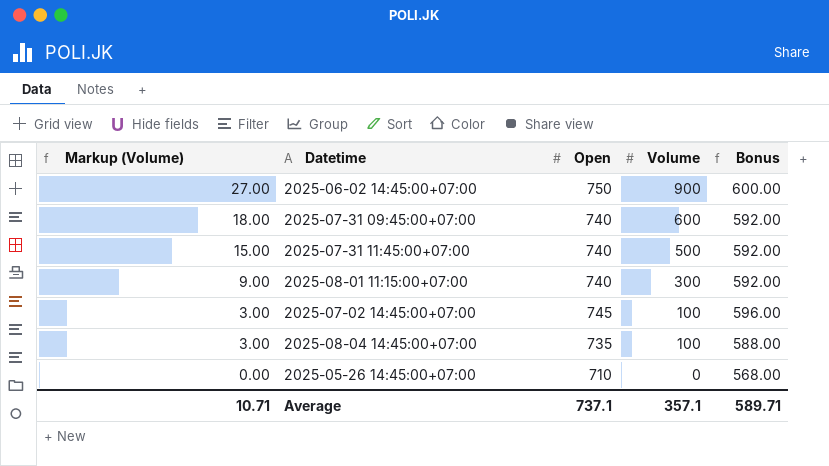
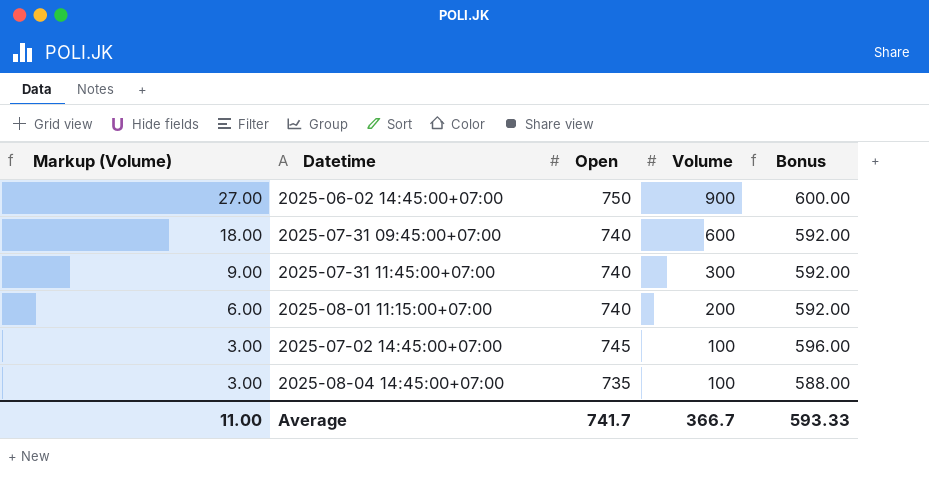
row 2025-05-26 14:45:00+07:00: 0.00 | 710 | 0 | 568.00 -> none
2025-07-31 11:45:00+07:00 | Markup (Volume): 15.00 -> 9.00
2025-07-31 11:45:00+07:00 | Volume: 500 -> 300
2025-08-01 11:15:00+07:00 | Markup (Volume): 9.00 -> 6.00
2025-08-01 11:15:00+07:00 | Volume: 300 -> 200
Average | Markup (Volume): 10.71 -> 11.00
Average | Open: 737.1 -> 741.7
Average | Volume: 357.1 -> 366.7
Average | Bonus: 589.71 -> 593.33

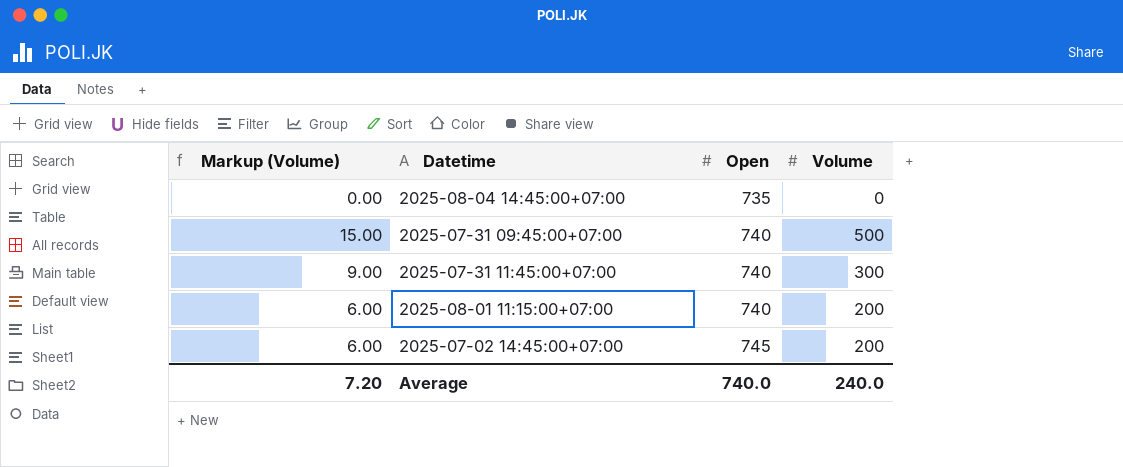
row order: Markup (Volume) descending -> Open ascending
column Bonus | formula: [Open] * 0.8 -> none
row 2025-06-02 14:45:00+07:00: 27.00 | 750 | 900 | 600.00 -> none
2025-08-04 14:45:00+07:00 | Markup (Volume): 3.00 -> 0.00
2025-08-04 14:45:00+07:00 | Volume: 100 -> 0
2025-07-31 09:45:00+07:00 | Markup (Volume): 18.00 -> 15.00
2025-07-31 09:45:00+07:00 | Volume: 600 -> 500
2025-07-02 14:45:00+07:00 | Markup (Volume): 3.00 -> 6.00
2025-07-02 14:45:00+07:00 | Volume: 100 -> 200
Average | Markup (Volume): 11.00 -> 7.20
Average | Open: 741.7 -> 740.0
Average | Volume: 366.7 -> 240.0

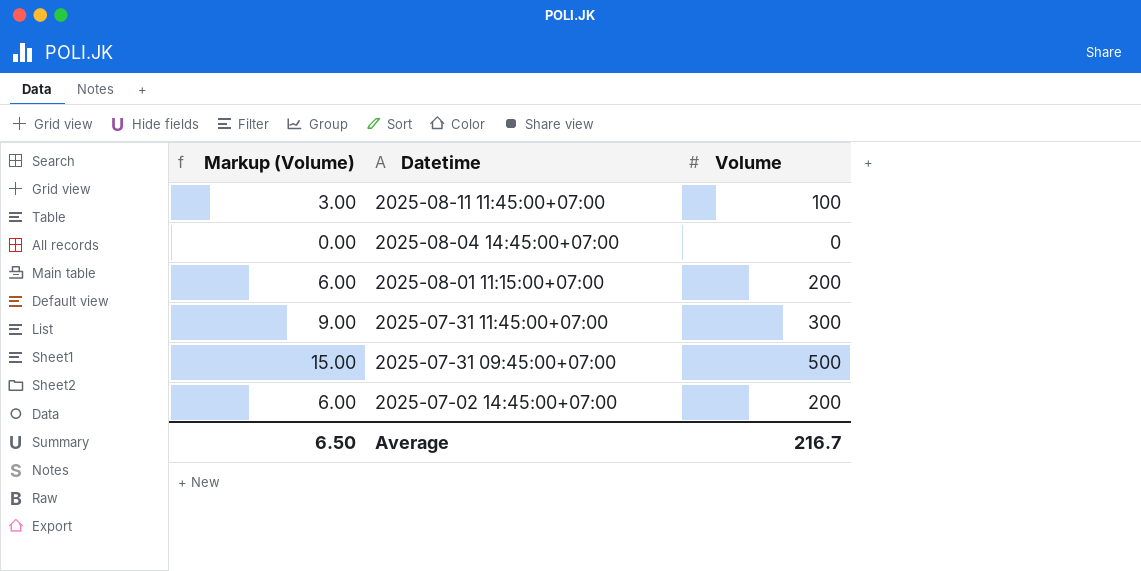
row order: Open ascending -> Datetime descending
column Open | position: 3 -> none
row 2025-08-11 11:45:00+07:00: none -> 3.00 | 100
Average | Markup (Volume): 7.20 -> 6.50
Average | Volume: 240.0 -> 216.7

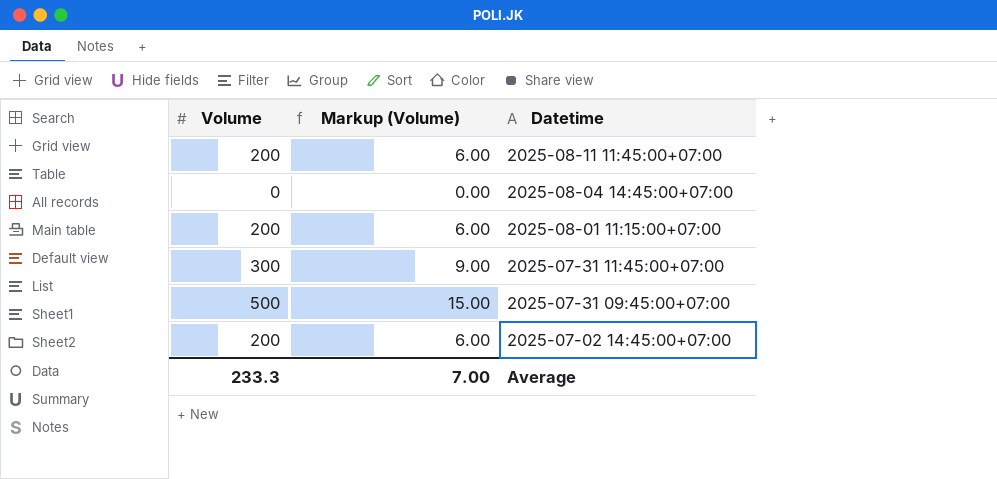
column Volume | position: 3 -> 1
2025-08-11 11:45:00+07:00 | Volume: 100 -> 200
2025-08-11 11:45:00+07:00 | Markup (Volume): 3.00 -> 6.00
Average | Volume: 216.7 -> 233.3
Average | Markup (Volume): 6.50 -> 7.00

